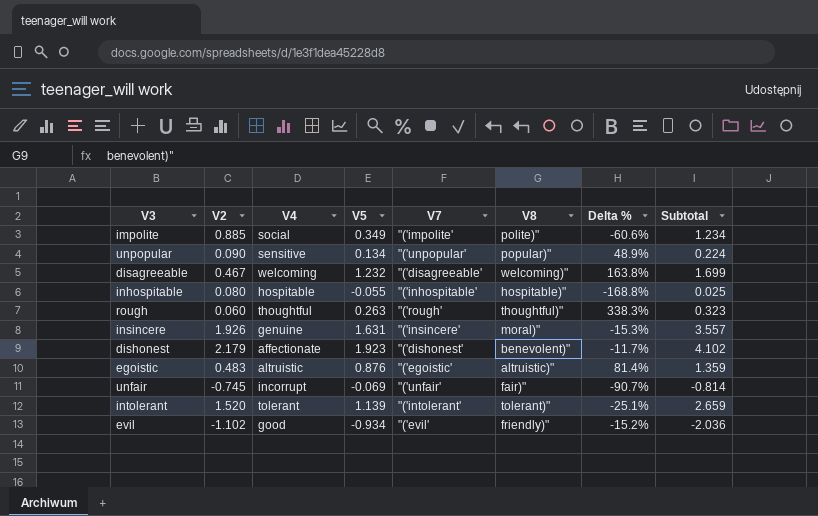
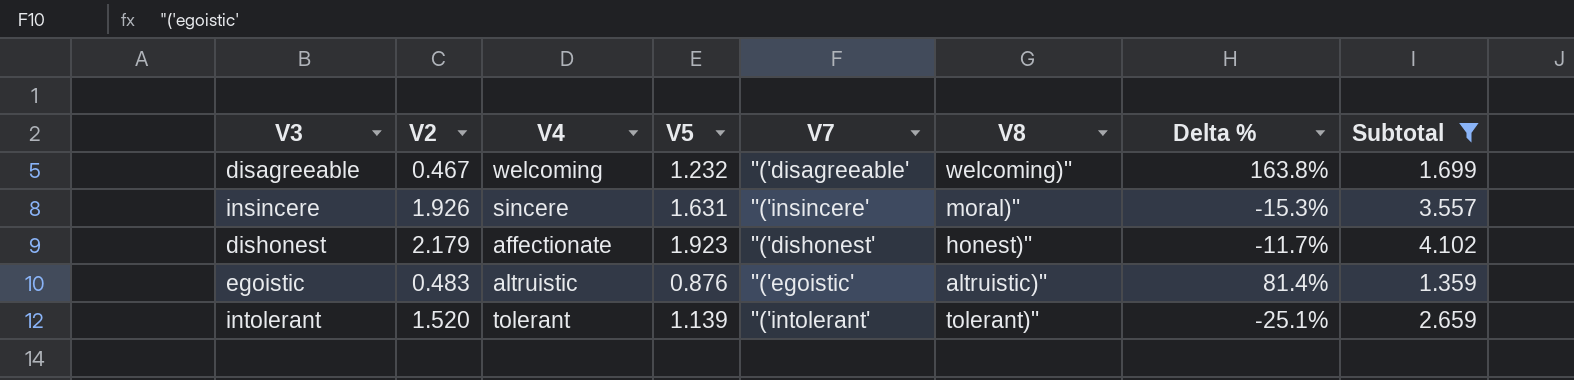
filter: none -> Subtotal >= 1.359
insincere | V4: genuine -> sincere
dishonest | V8: benevolent)" -> honest)"

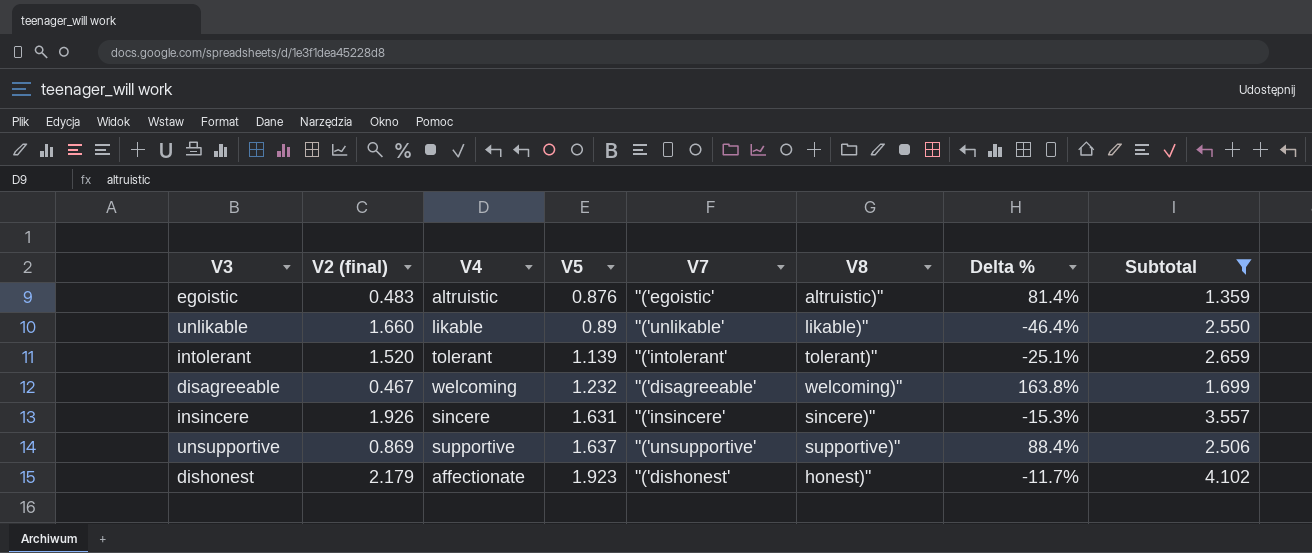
row order: none -> V5 ascending
column name: V2 -> V2 (final)
row unlikable: none -> 1.660 | likable | 0.89 | "('unlikable' | likable)" | -46.4% | 2.550
insincere | V8: moral)" -> sincere)"
row unsupportive: none -> 0.869 | supportive | 1.637 | "('unsupportive' | supportive)" | 88.4% | 2.506

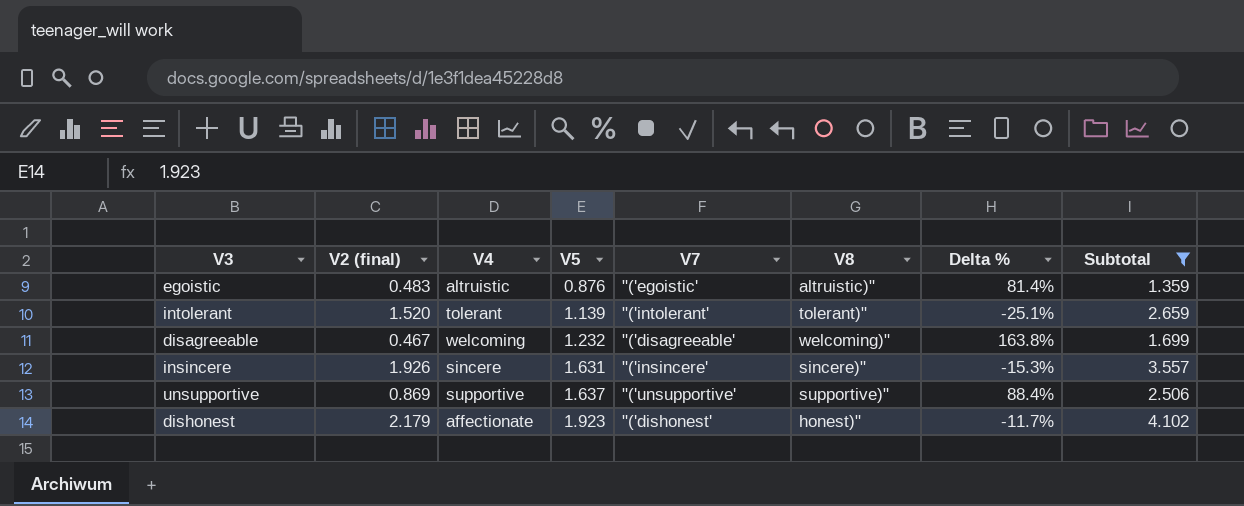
row unlikable: 1.660 | likable | 0.89 | "('unlikable' | likable)" | -46.4% | 2.550 -> none

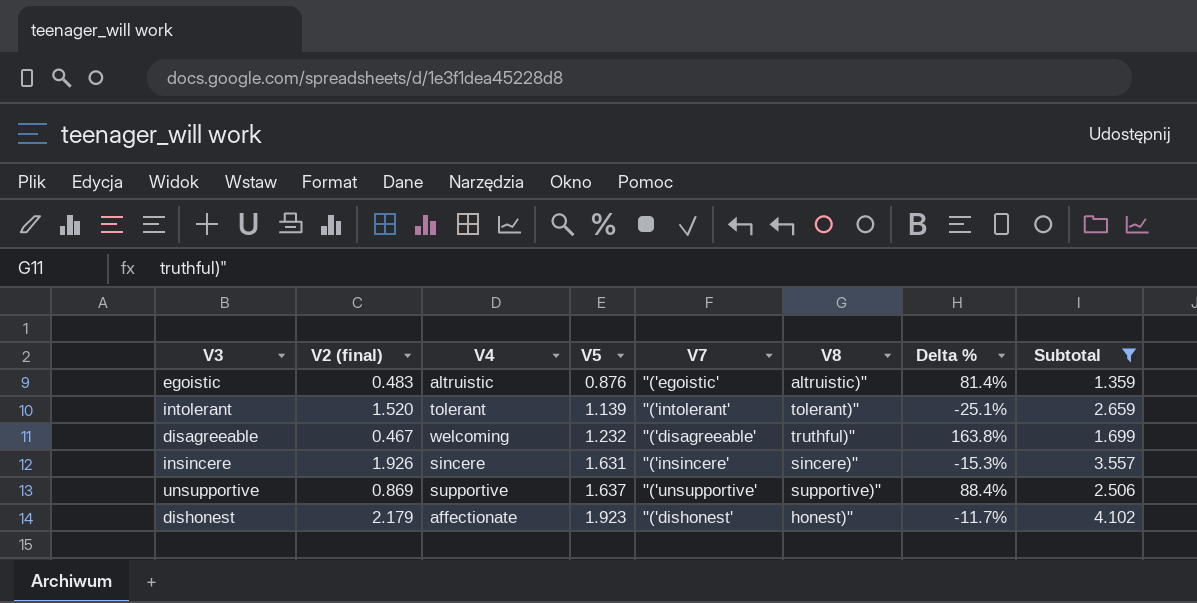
disagreeable | V8: welcoming)" -> truthful)"

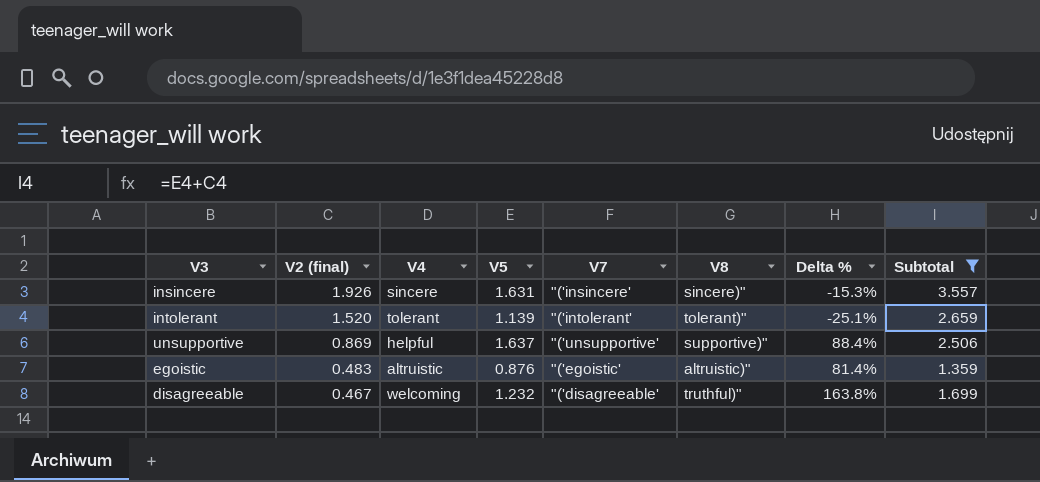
row order: V5 ascending -> V2 (final) descending
row dishonest: 2.179 | affectionate | 1.923 | "('dishonest' | honest)" | -11.7% | 4.102 -> none
unsupportive | V4: supportive -> helpful

